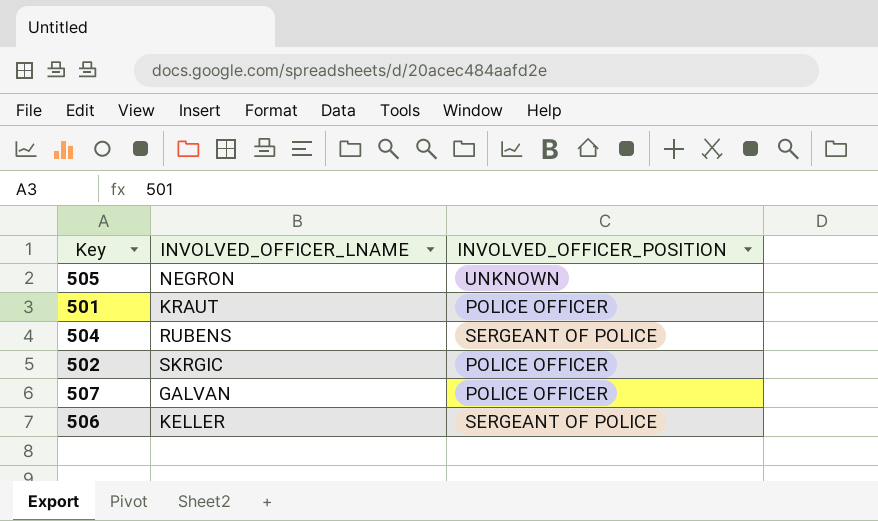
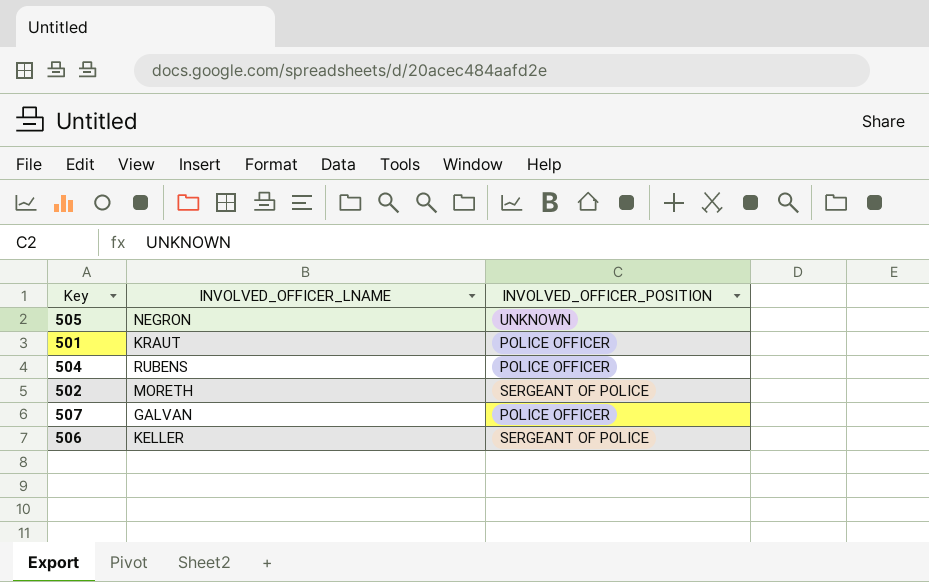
504 | INVOLVED_OFFICER_POSITION: SERGEANT OF POLICE -> POLICE OFFICER
502 | INVOLVED_OFFICER_LNAME: SKRGIC -> MORETH
502 | INVOLVED_OFFICER_POSITION: POLICE OFFICER -> SERGEANT OF POLICE

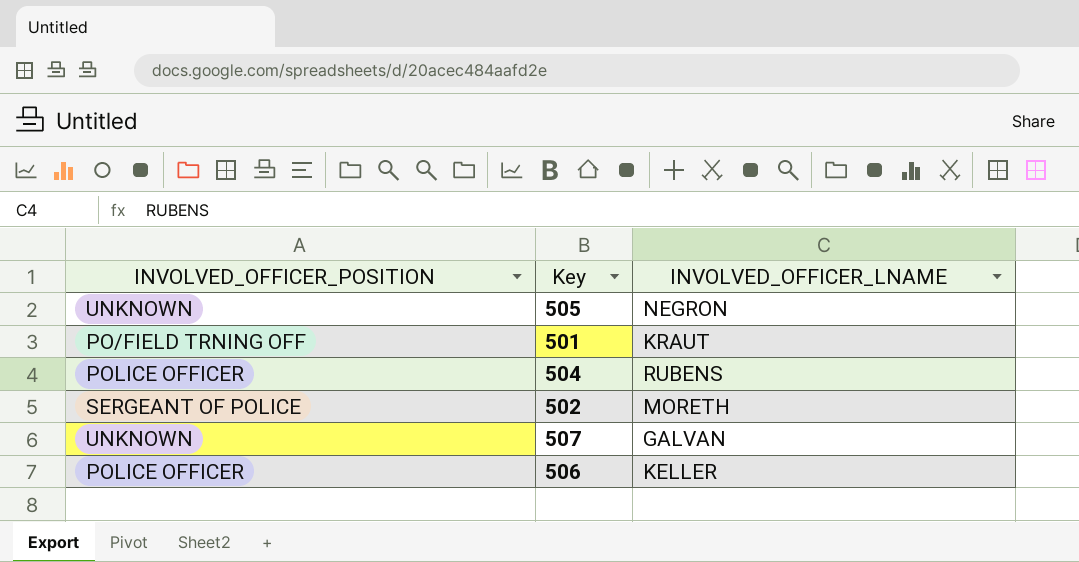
column INVOLVED_OFFICER_POSITION | position: 3 -> 1
501 | INVOLVED_OFFICER_POSITION: POLICE OFFICER -> PO/FIELD TRNING OFF
507 | INVOLVED_OFFICER_POSITION: POLICE OFFICER -> UNKNOWN
506 | INVOLVED_OFFICER_POSITION: SERGEANT OF POLICE -> POLICE OFFICER

